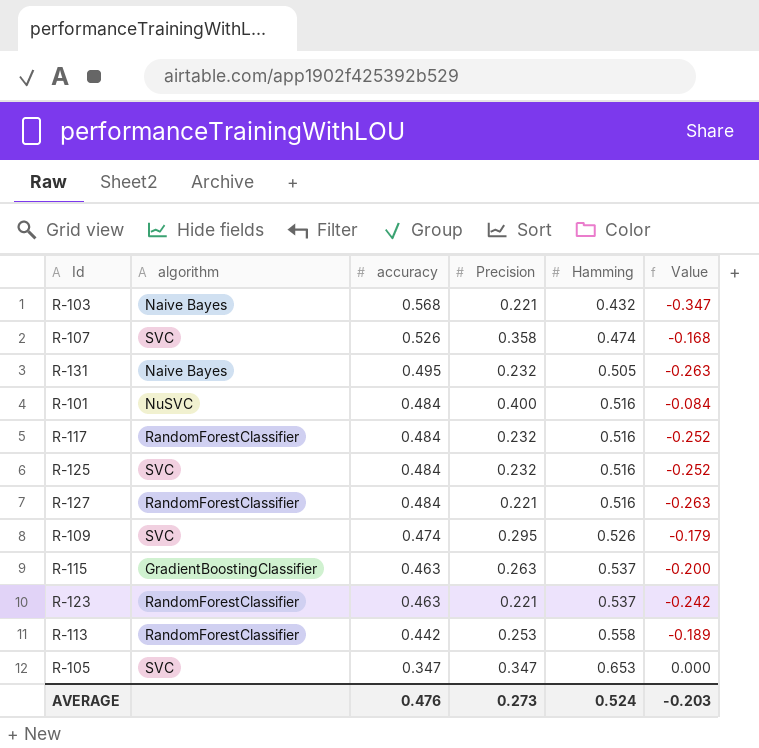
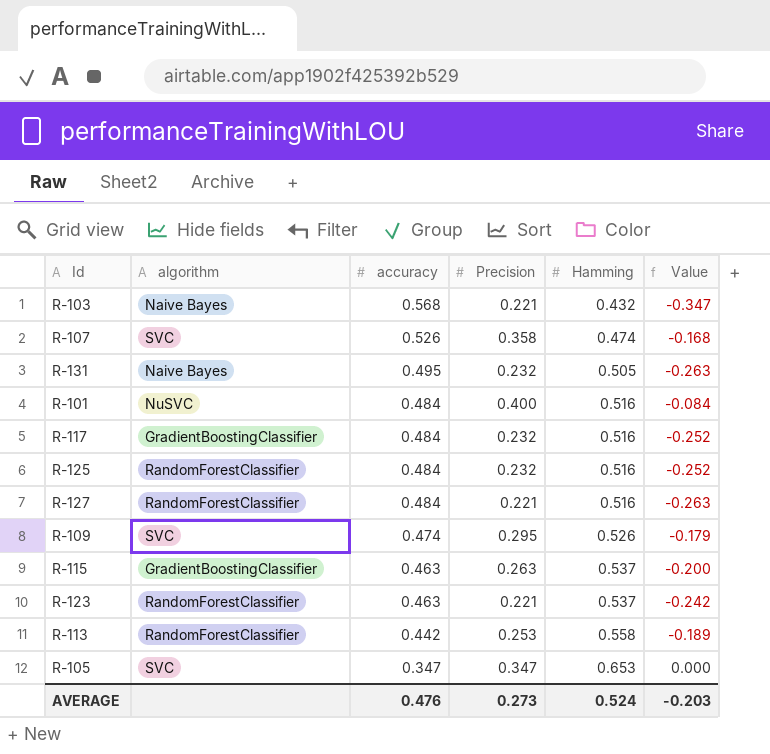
R-117 | algorithm: RandomForestClassifier -> GradientBoostingClassifier
R-125 | algorithm: SVC -> RandomForestClassifier

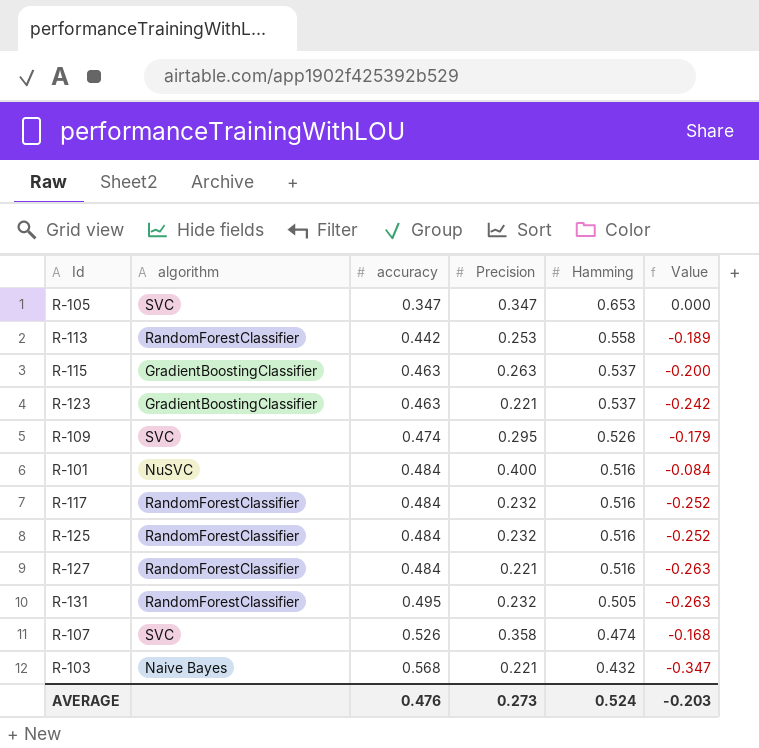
row order: accuracy descending -> accuracy ascending
R-123 | algorithm: RandomForestClassifier -> GradientBoostingClassifier
R-117 | algorithm: GradientBoostingClassifier -> RandomForestClassifier
R-131 | algorithm: Naive Bayes -> RandomForestClassifier

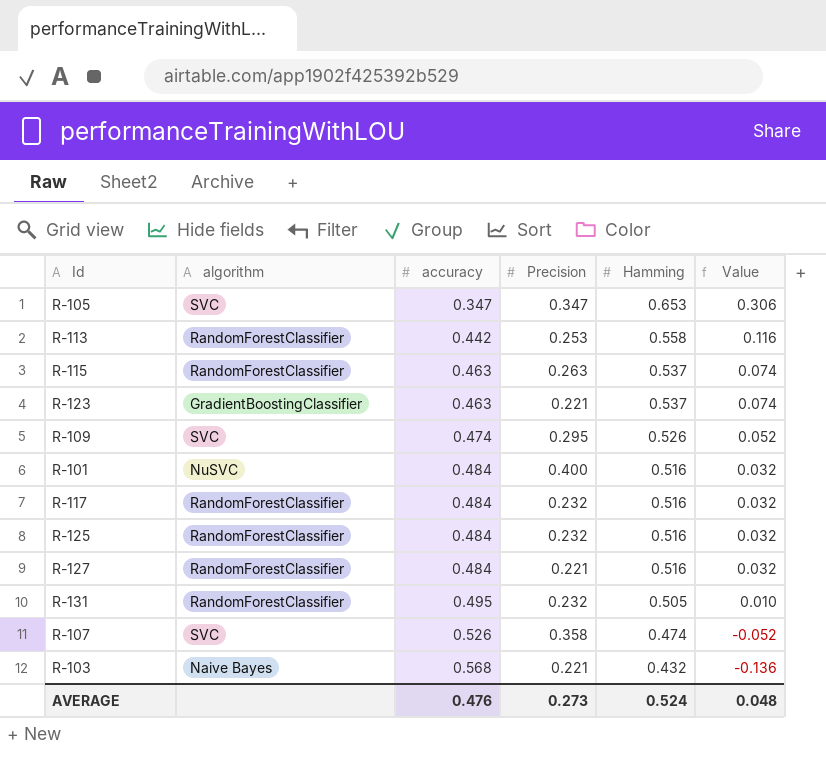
column Value | formula: [Precision] - [accuracy] -> [Hamming] - [accuracy]
R-115 | algorithm: GradientBoostingClassifier -> RandomForestClassifier
AVERAGE | Value: -0.203 -> 0.048

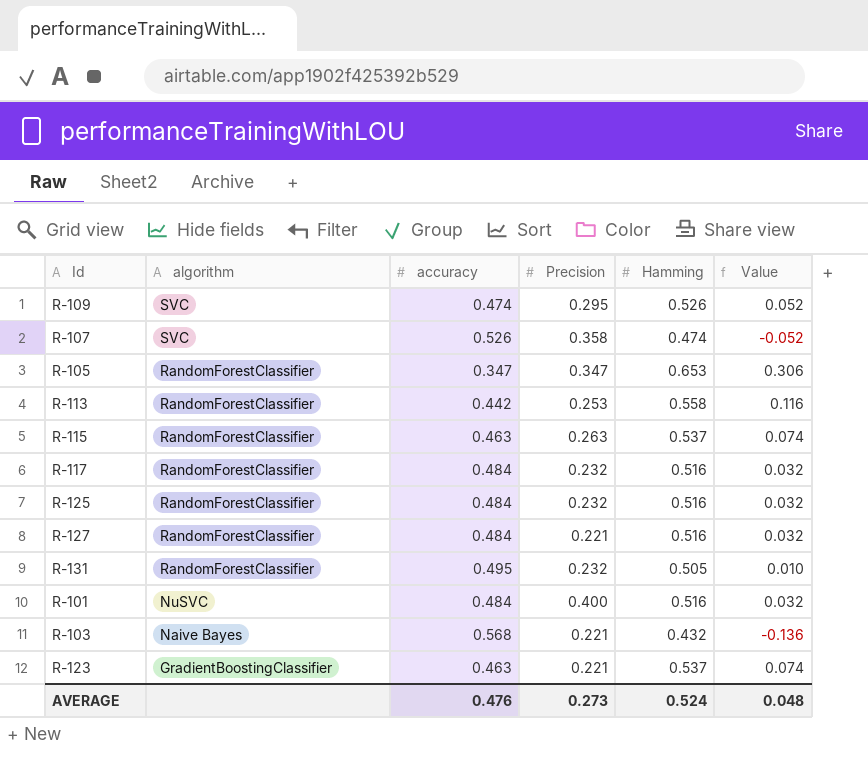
row order: accuracy ascending -> algorithm descending
R-105 | algorithm: SVC -> RandomForestClassifier

